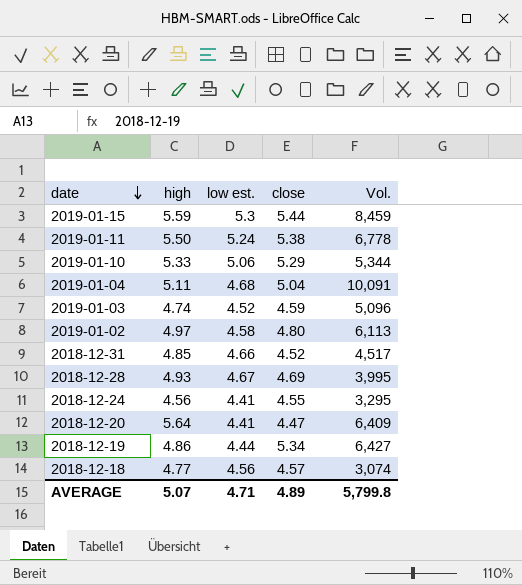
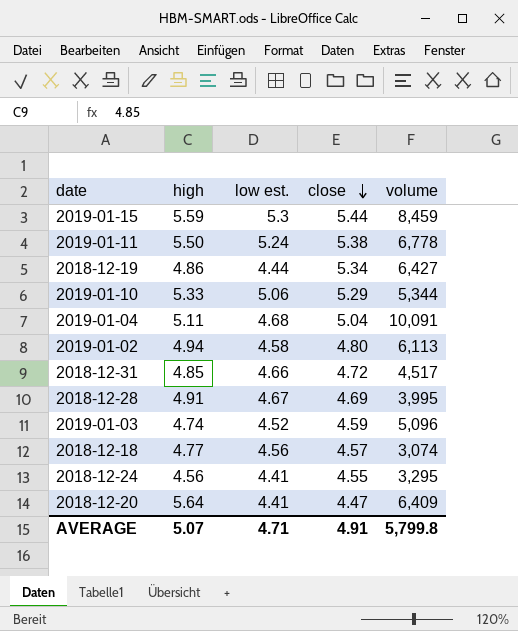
row order: date descending -> close descending
column name: Vol. -> volume
2019-01-02 | high: 4.97 -> 4.94
2018-12-31 | close: 4.52 -> 4.72
2018-12-28 | high: 4.93 -> 4.91
AVERAGE | close: 4.89 -> 4.91

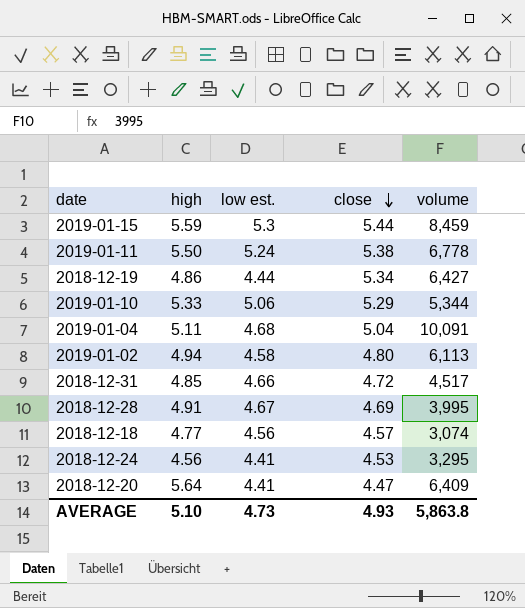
row 2019-01-03: 4.74 | 4.52 | 4.59 | 5,096 -> none
2018-12-24 | close: 4.55 -> 4.53
AVERAGE | high: 5.07 -> 5.10
AVERAGE | low est.: 4.71 -> 4.73
AVERAGE | close: 4.91 -> 4.93
AVERAGE | volume: 5,799.8 -> 5,863.8

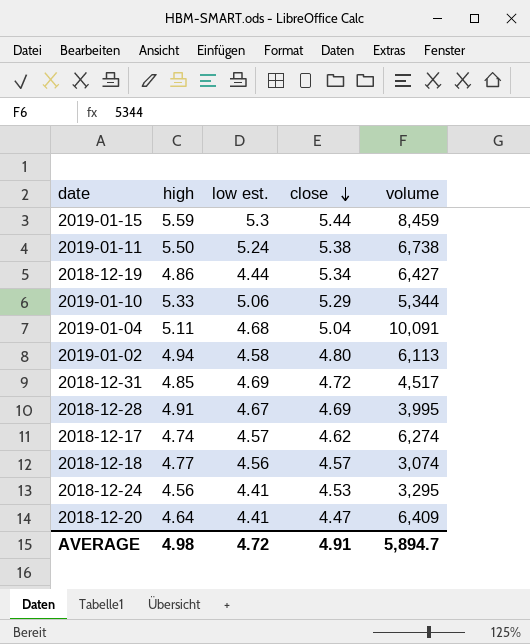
2019-01-11 | volume: 6,778 -> 6,738
2018-12-31 | low est.: 4.66 -> 4.69
row 2018-12-17: none -> 4.74 | 4.57 | 4.62 | 6,274
2018-12-20 | high: 5.64 -> 4.64
AVERAGE | high: 5.10 -> 4.98
AVERAGE | low est.: 4.73 -> 4.72
AVERAGE | close: 4.93 -> 4.91
AVERAGE | volume: 5,863.8 -> 5,894.7

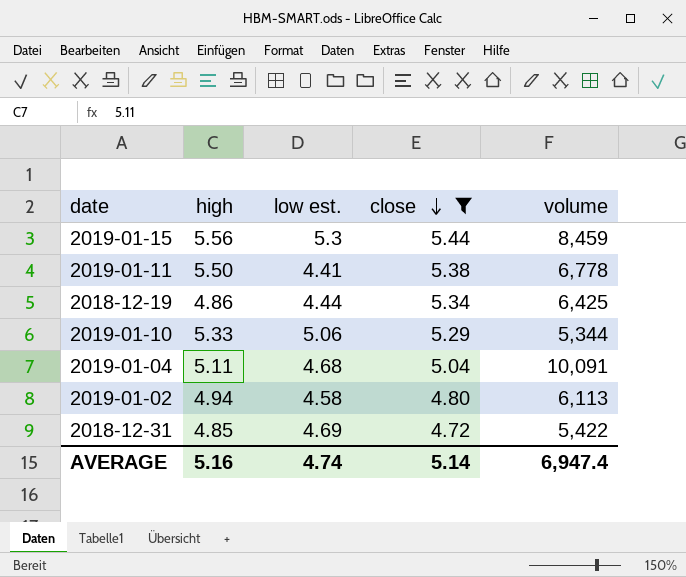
filter: none -> close >= 4.72
2019-01-15 | high: 5.59 -> 5.56
2019-01-11 | low est.: 5.24 -> 4.41
2019-01-11 | volume: 6,738 -> 6,778
2018-12-19 | volume: 6,427 -> 6,425
2018-12-31 | volume: 4,517 -> 5,422
AVERAGE | high: 4.98 -> 5.16
AVERAGE | low est.: 4.72 -> 4.74
AVERAGE | close: 4.91 -> 5.14
AVERAGE | volume: 5,894.7 -> 6,947.4

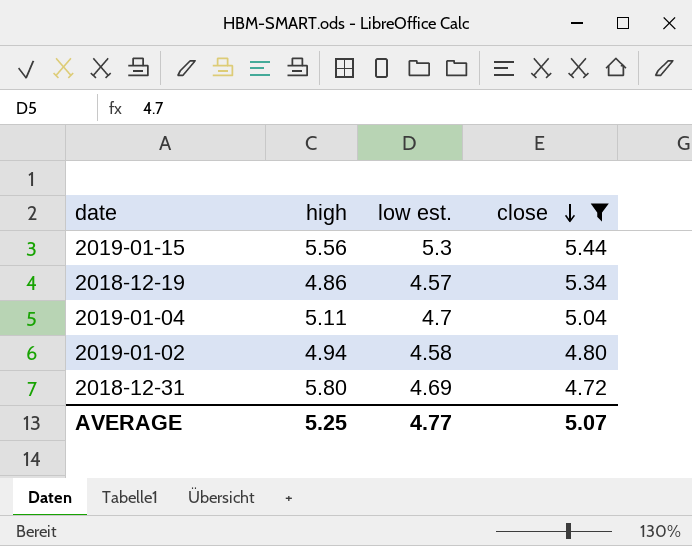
column volume | position: 5 -> none
row 2019-01-11: 5.50 | 4.41 | 5.38 | 6,778 -> none
row 2019-01-10: 5.33 | 5.06 | 5.29 | 5,344 -> none
2018-12-19 | low est.: 4.44 -> 4.57
2019-01-04 | low est.: 4.68 -> 4.7
2018-12-31 | high: 4.85 -> 5.80
AVERAGE | high: 5.16 -> 5.25
AVERAGE | low est.: 4.74 -> 4.77
AVERAGE | close: 5.14 -> 5.07

